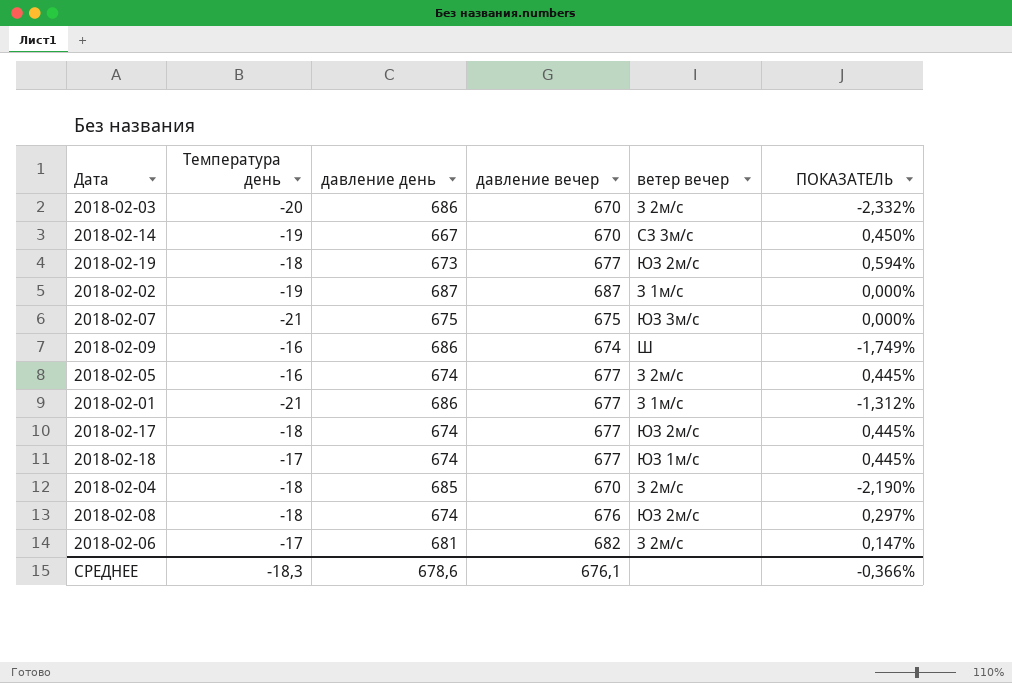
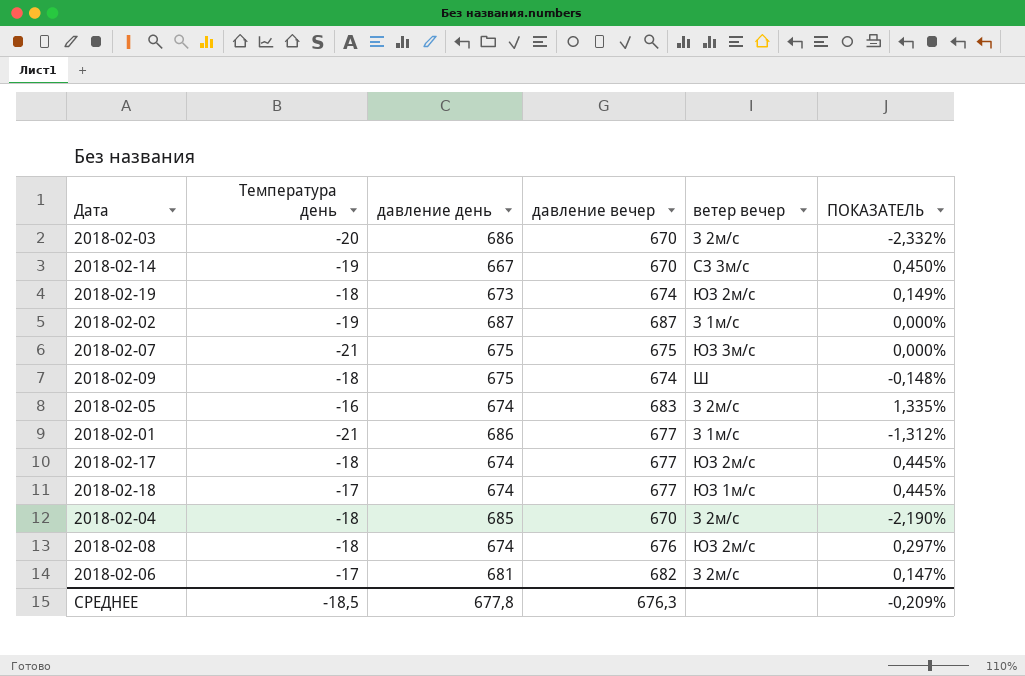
2018-02-19 | давление вечер: 677 -> 674
2018-02-19 | ПОКАЗАТЕЛЬ: 0,594% -> 0,149%
2018-02-09 | Температура день: -16 -> -18
2018-02-09 | давление день: 686 -> 675
2018-02-09 | ПОКАЗАТЕЛЬ: -1,749% -> -0,148%
2018-02-05 | давление вечер: 677 -> 683
2018-02-05 | ПОКАЗАТЕЛЬ: 0,445% -> 1,335%
СРЕДНЕЕ | Температура день: -18,3 -> -18,5
СРЕДНЕЕ | давление день: 678,6 -> 677,8
СРЕДНЕЕ | давление вечер: 676,1 -> 676,3
СРЕДНЕЕ | ПОКАЗАТЕЛЬ: -0,366% -> -0,209%

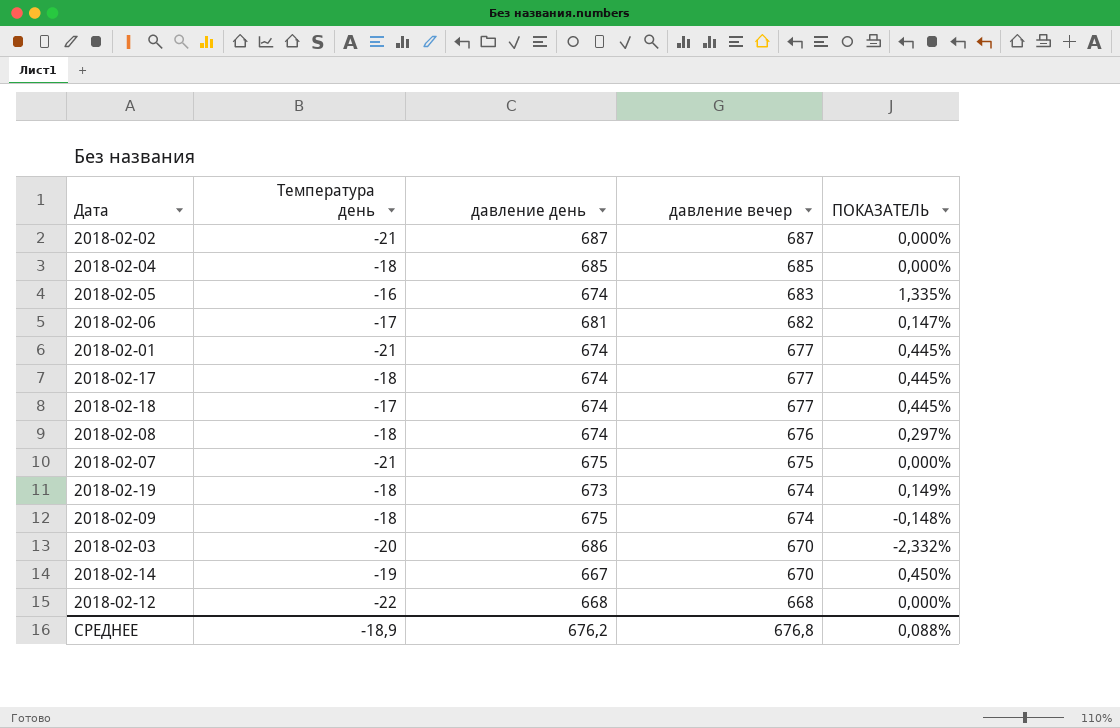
row order: none -> давление вечер descending
column ветер вечер | position: 5 -> none
2018-02-02 | Температура день: -19 -> -21
2018-02-04 | давление вечер: 670 -> 685
2018-02-04 | ПОКАЗАТЕЛЬ: -2,190% -> 0,000%
2018-02-01 | давление день: 686 -> 674
2018-02-01 | ПОКАЗАТЕЛЬ: -1,312% -> 0,445%
row 2018-02-12: none -> -22 | 668 | 668 | 0,000%
СРЕДНЕЕ | Температура день: -18,5 -> -18,9
СРЕДНЕЕ | давление день: 677,8 -> 676,2
СРЕДНЕЕ | давление вечер: 676,3 -> 676,8
СРЕДНЕЕ | ПОКАЗАТЕЛЬ: -0,209% -> 0,088%

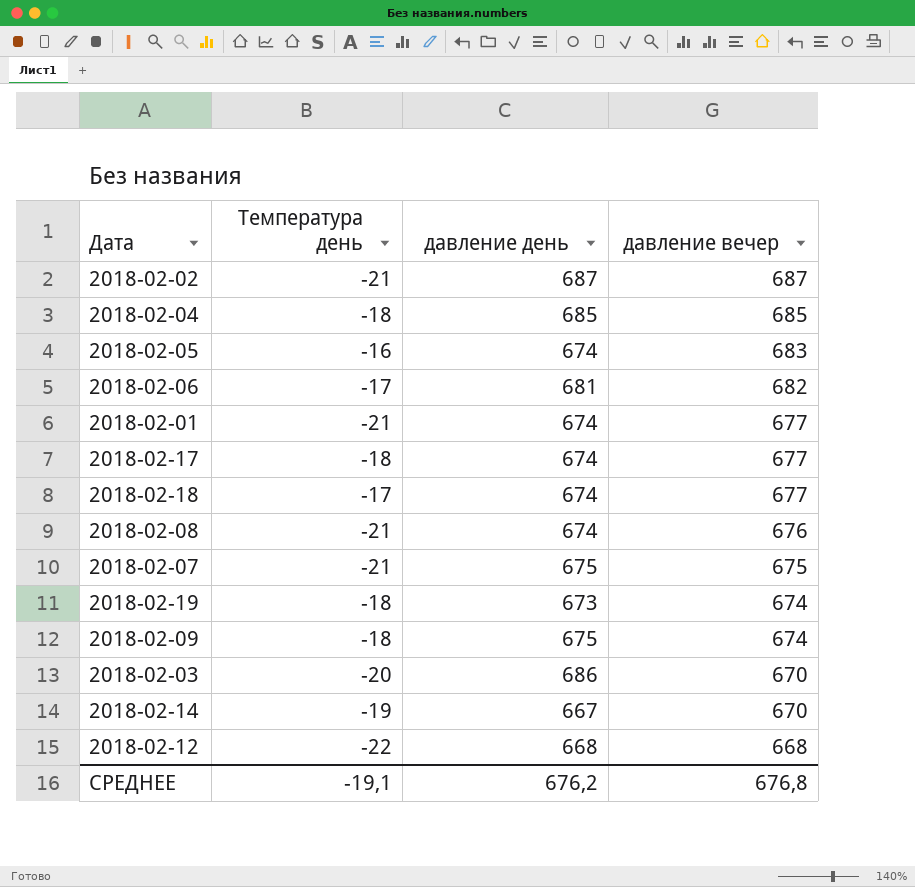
column ПОКАЗАТЕЛЬ | formula: ([давление вечер] - [давление день]) / [давление день] -> none
2018-02-08 | Температура день: -18 -> -21
СРЕДНЕЕ | Температура день: -18,9 -> -19,1

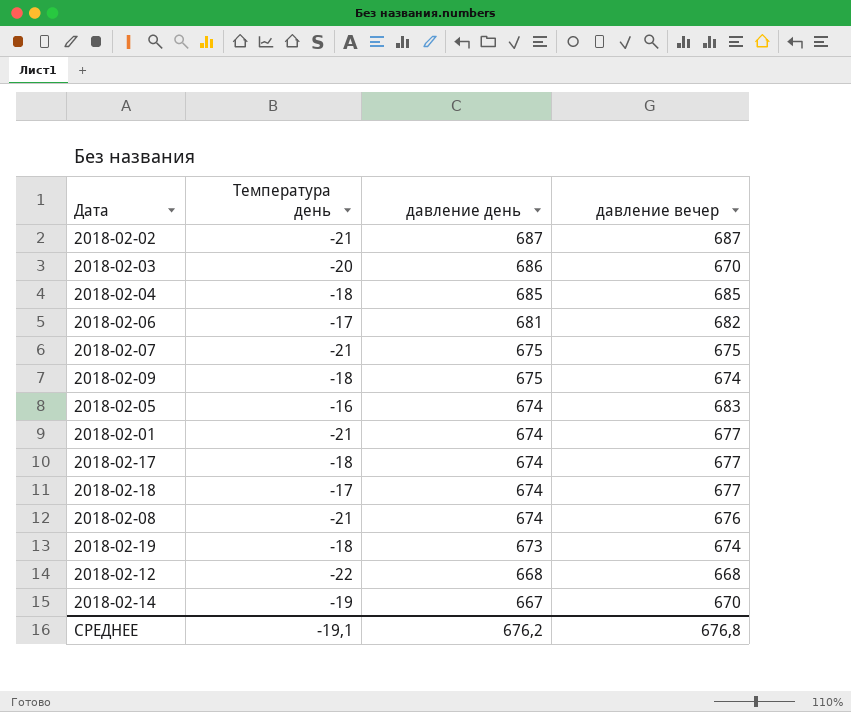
row order: давление вечер descending -> давление день descending

